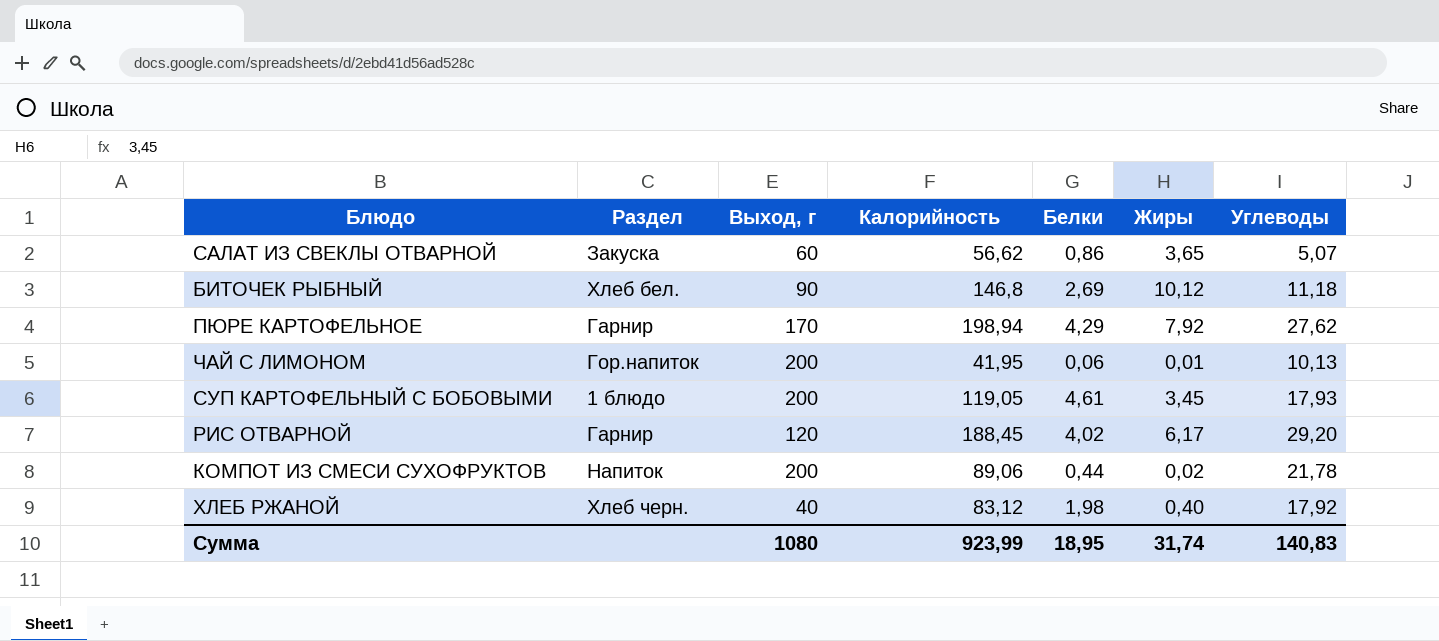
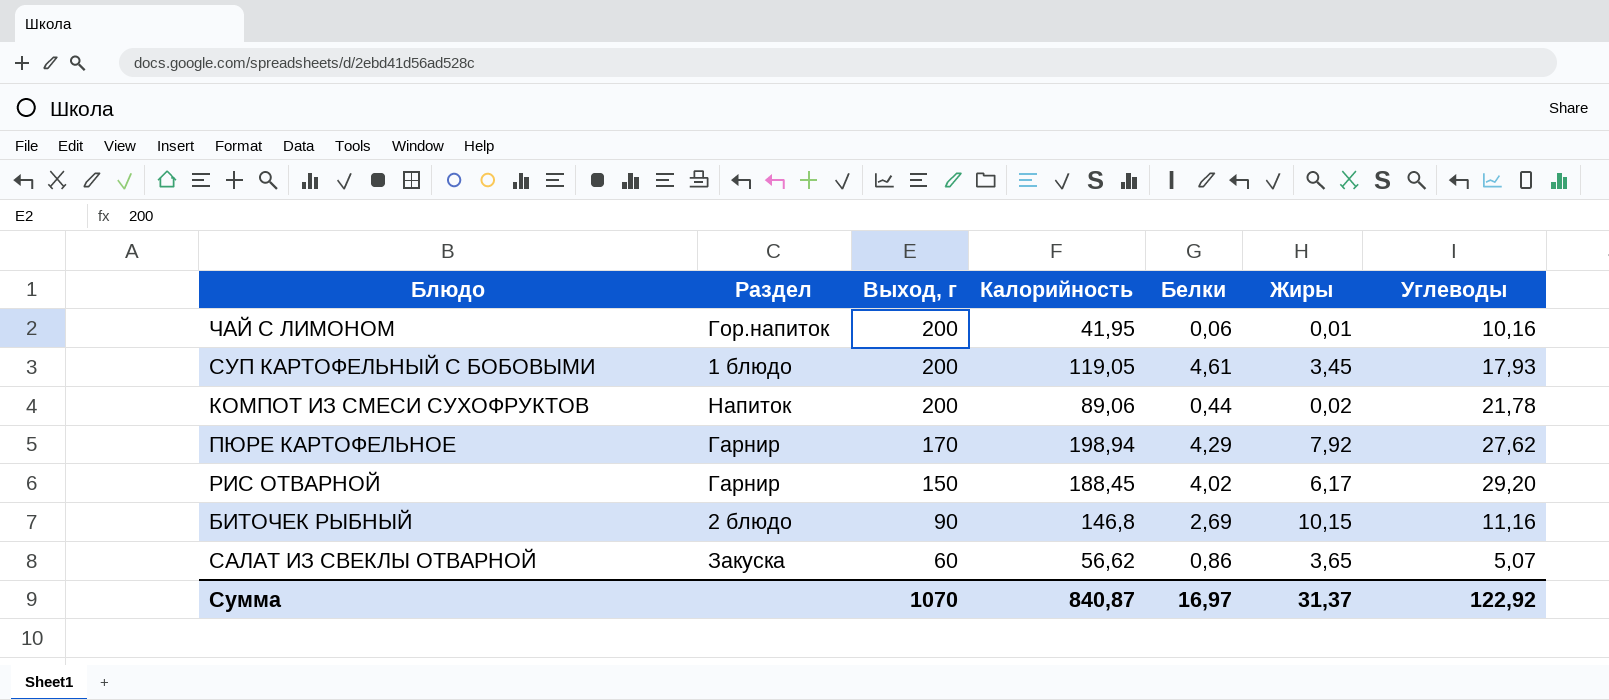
row order: none -> Выход, г descending
row ХЛЕБ РЖАНОЙ: Хлеб черн. | 40 | 83,12 | 1,98 | 0,40 | 17,92 -> none
ЧАЙ С ЛИМОНОМ | Углеводы: 10,13 -> 10,16
РИС ОТВАРНОЙ | Выход, г: 120 -> 150
БИТОЧЕК РЫБНЫЙ | Раздел: Хлеб бел. -> 2 блюдо
БИТОЧЕК РЫБНЫЙ | Жиры: 10,12 -> 10,15
БИТОЧЕК РЫБНЫЙ | Углеводы: 11,18 -> 11,16
Сумма | Выход, г: 1080 -> 1070
Сумма | Калорийность: 923,99 -> 840,87
Сумма | Белки: 18,95 -> 16,97
Сумма | Жиры: 31,74 -> 31,37
Сумма | Углеводы: 140,83 -> 122,92

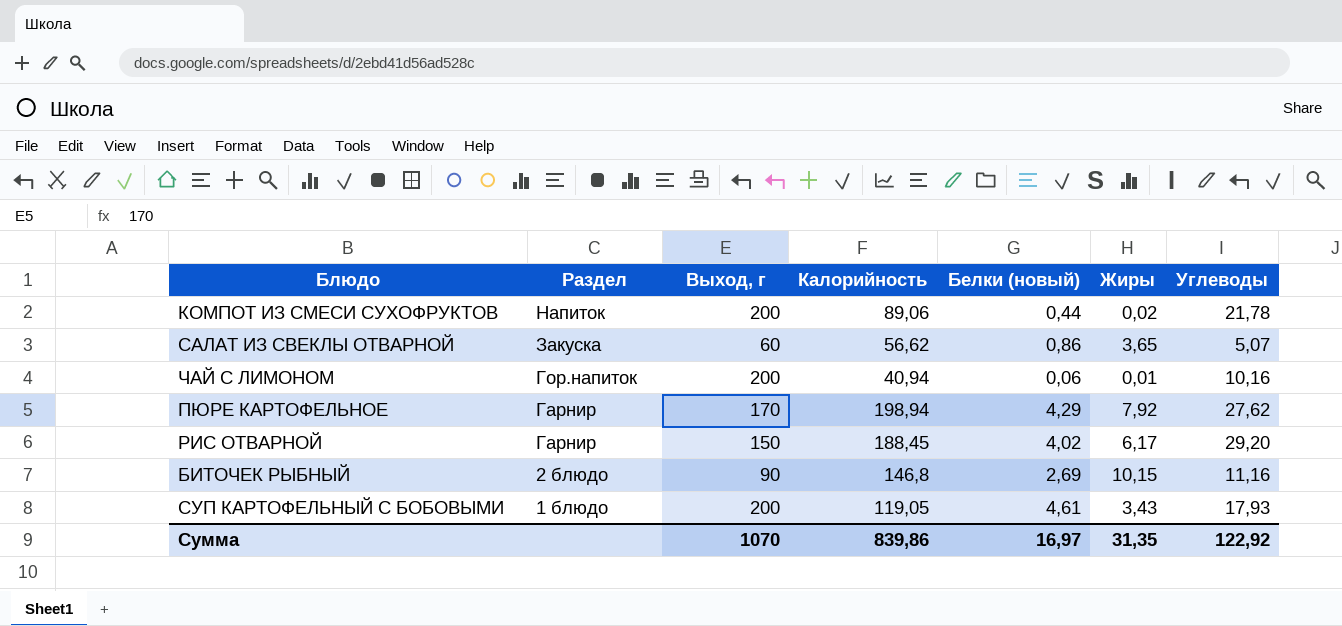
row order: Выход, г descending -> Раздел descending
column name: Белки -> Белки (новый)
ЧАЙ С ЛИМОНОМ | Калорийность: 41,95 -> 40,94
СУП КАРТОФЕЛЬНЫЙ С БОБОВЫМИ | Жиры: 3,45 -> 3,43
Сумма | Калорийность: 840,87 -> 839,86
Сумма | Жиры: 31,37 -> 31,35

